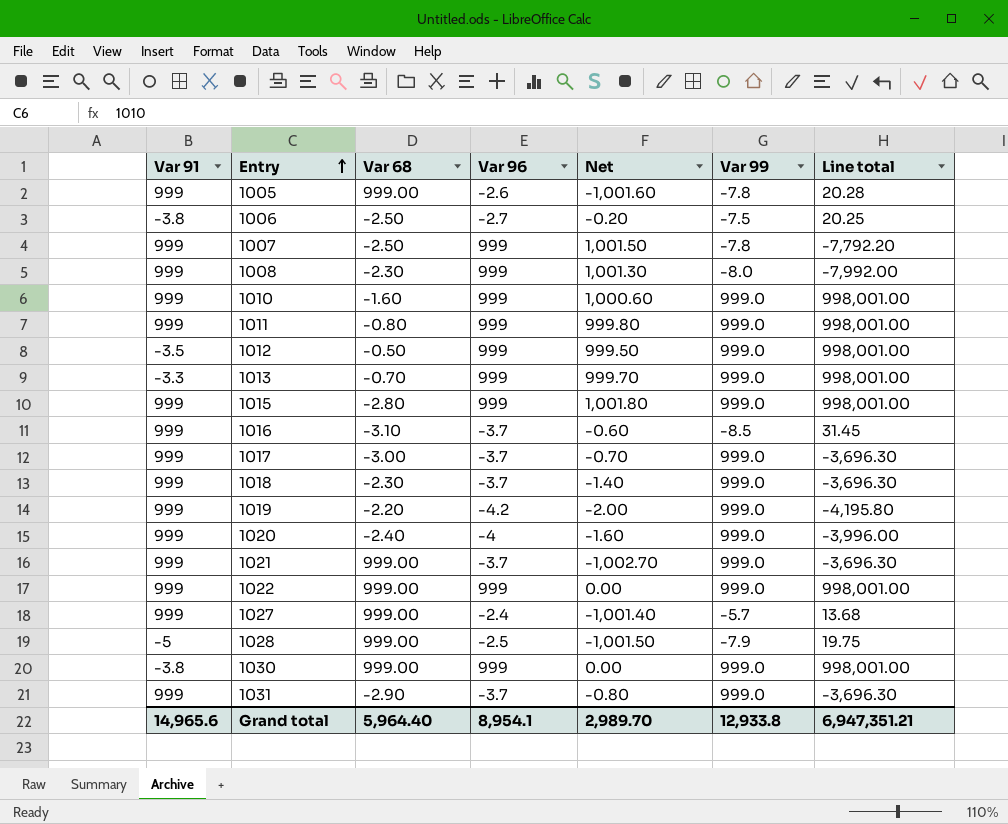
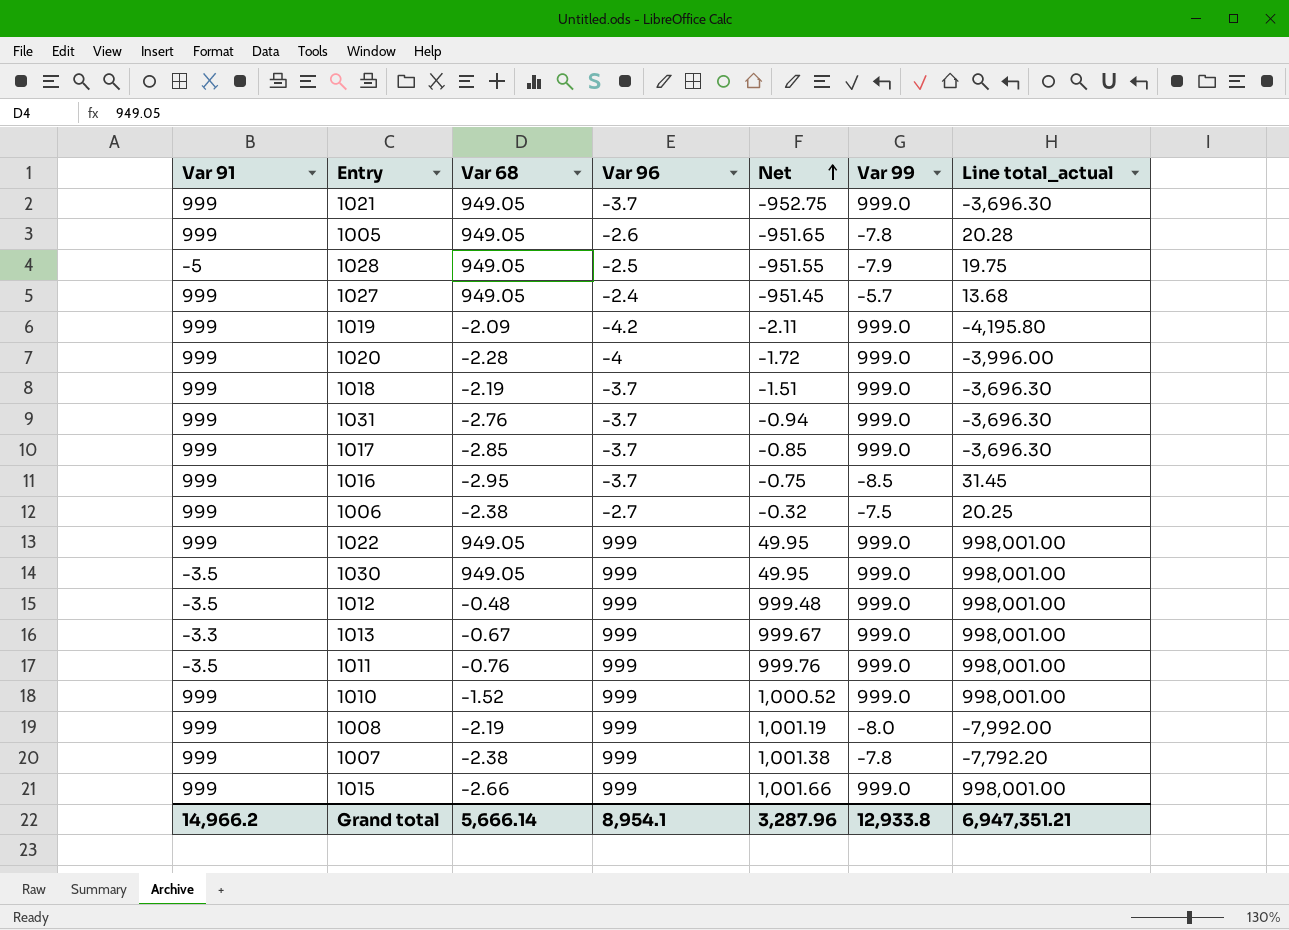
row order: Entry ascending -> Net ascending
column name: Line total -> Line total_actual
1021 | Var 68: 999.00 -> 949.05
1021 | Net: -1,002.70 -> -952.75
1005 | Var 68: 999.00 -> 949.05
1005 | Net: -1,001.60 -> -951.65
1028 | Var 68: 999.00 -> 949.05
1028 | Net: -1,001.50 -> -951.55
1027 | Var 68: 999.00 -> 949.05
1027 | Net: -1,001.40 -> -951.45
1019 | Var 68: -2.20 -> -2.09
1019 | Net: -2.00 -> -2.11
1020 | Var 68: -2.40 -> -2.28
1020 | Net: -1.60 -> -1.72
1018 | Var 68: -2.30 -> -2.19
1018 | Net: -1.40 -> -1.51
1031 | Var 68: -2.90 -> -2.76
1031 | Net: -0.80 -> -0.94
1017 | Var 68: -3.00 -> -2.85
1017 | Net: -0.70 -> -0.85
1016 | Var 68: -3.10 -> -2.95
1016 | Net: -0.60 -> -0.75
1006 | Var 91: -3.8 -> 999
1006 | Var 68: -2.50 -> -2.38
1006 | Net: -0.20 -> -0.32
1022 | Var 68: 999.00 -> 949.05
1022 | Net: 0.00 -> 49.95
1030 | Var 91: -3.8 -> -3.5
1030 | Var 68: 999.00 -> 949.05
1030 | Net: 0.00 -> 49.95
1012 | Var 68: -0.50 -> -0.48
1012 | Net: 999.50 -> 999.48
1013 | Var 68: -0.70 -> -0.67
1013 | Net: 999.70 -> 999.67
1011 | Var 91: 999 -> -3.5
1011 | Var 68: -0.80 -> -0.76
1011 | Net: 999.80 -> 999.76
1010 | Var 68: -1.60 -> -1.52
1010 | Net: 1,000.60 -> 1,000.52
1008 | Var 68: -2.30 -> -2.19
1008 | Net: 1,001.30 -> 1,001.19
1007 | Var 68: -2.50 -> -2.38
1007 | Net: 1,001.50 -> 1,001.38
1015 | Var 68: -2.80 -> -2.66
1015 | Net: 1,001.80 -> 1,001.66
Grand total | Var 91: 14,965.6 -> 14,966.2
Grand total | Var 68: 5,964.40 -> 5,666.14
Grand total | Net: 2,989.70 -> 3,287.96

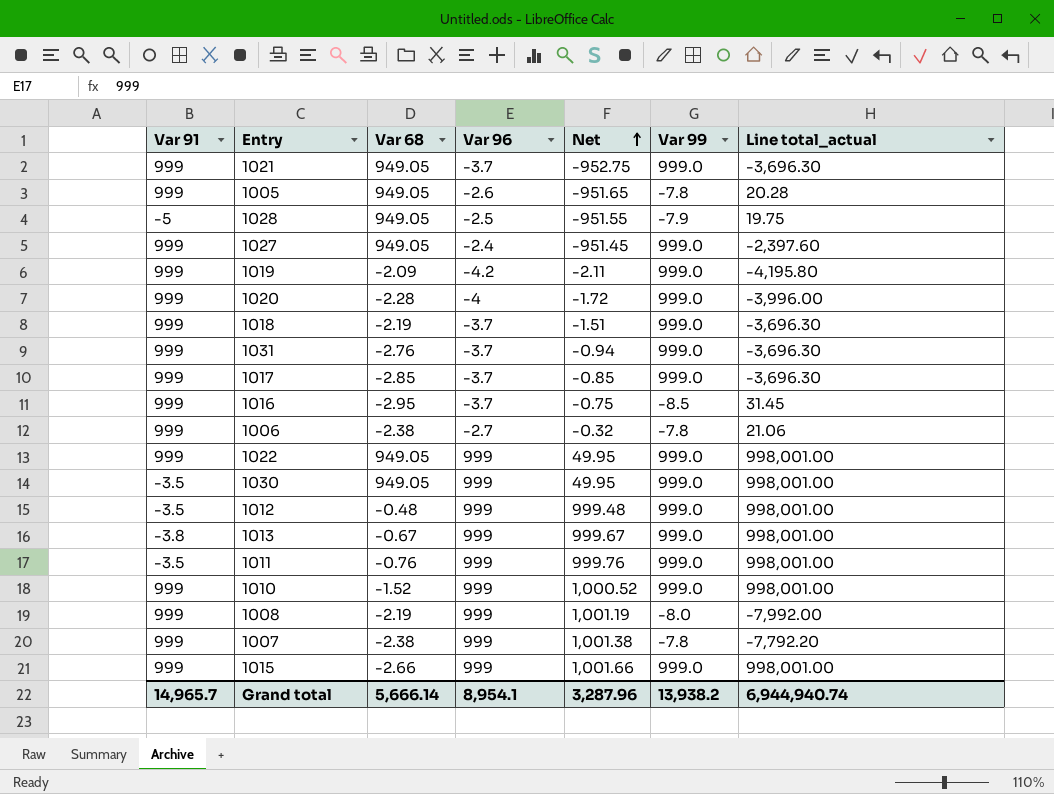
1027 | Var 99: -5.7 -> 999.0
1027 | Line total_actual: 13.68 -> -2,397.60
1006 | Var 99: -7.5 -> -7.8
1006 | Line total_actual: 20.25 -> 21.06
1013 | Var 91: -3.3 -> -3.8
Grand total | Var 91: 14,966.2 -> 14,965.7
Grand total | Var 99: 12,933.8 -> 13,938.2
Grand total | Line total_actual: 6,947,351.21 -> 6,944,940.74

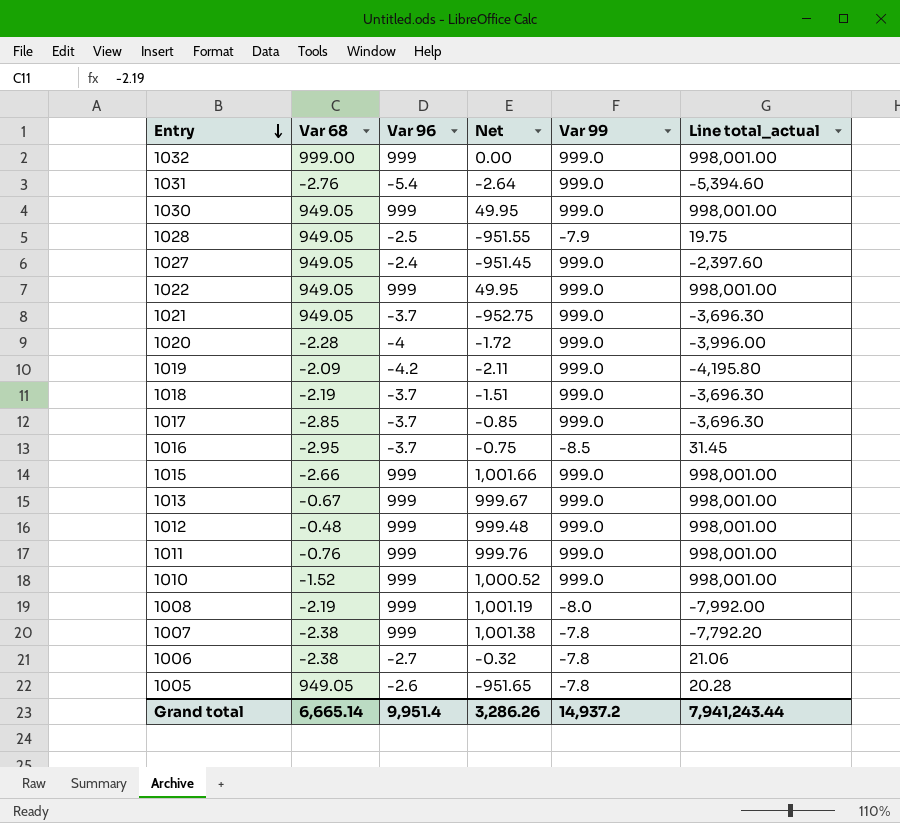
row order: Net ascending -> Entry descending
column Var 91 | position: 1 -> none
row 1032: none -> 999.00 | 999 | 0.00 | 999.0 | 998,001.00
1031 | Var 96: -3.7 -> -5.4
1031 | Net: -0.94 -> -2.64
1031 | Line total_actual: -3,696.30 -> -5,394.60
Grand total | Var 68: 5,666.14 -> 6,665.14
Grand total | Var 96: 8,954.1 -> 9,951.4
Grand total | Net: 3,287.96 -> 3,286.26
Grand total | Var 99: 13,938.2 -> 14,937.2
Grand total | Line total_actual: 6,944,940.74 -> 7,941,243.44

